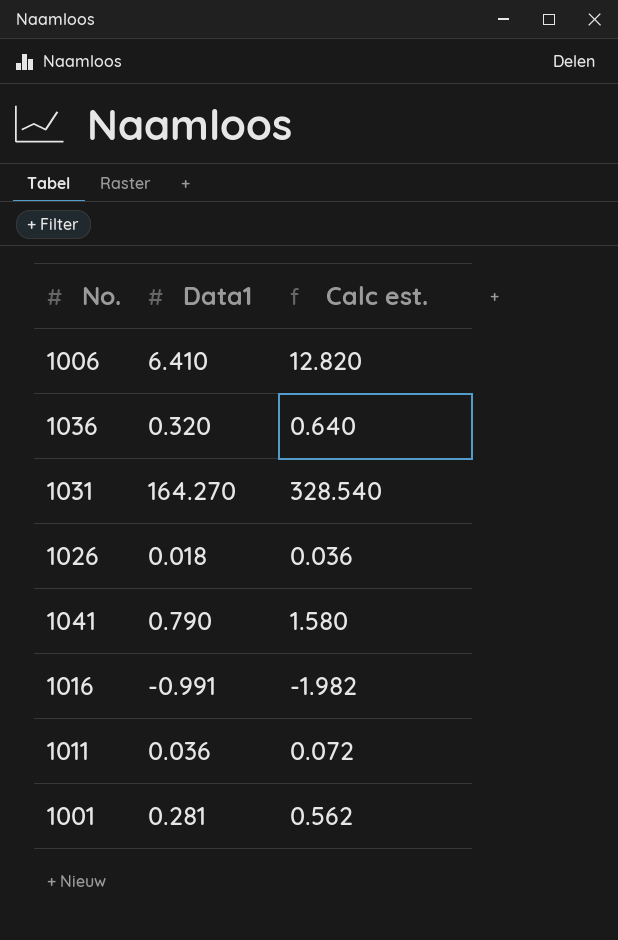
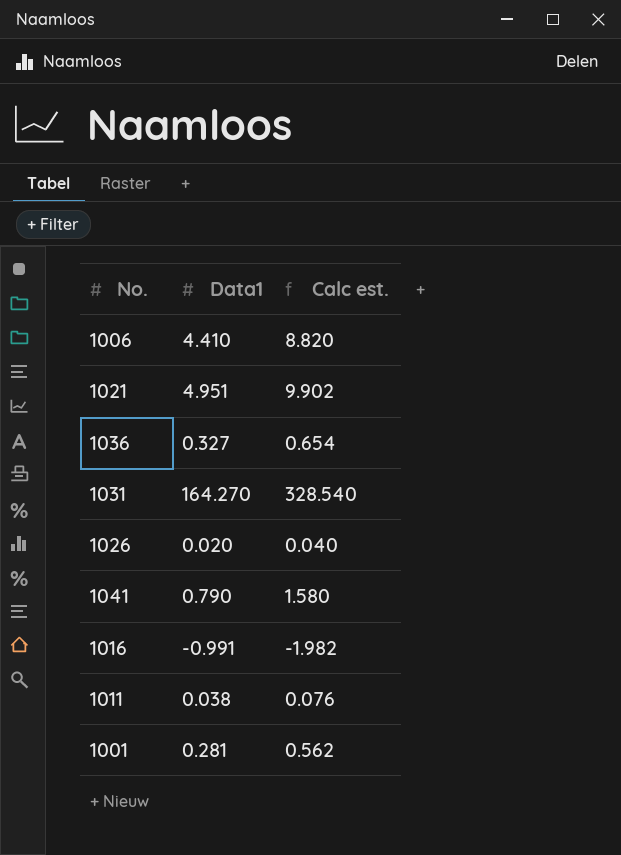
1006 | Data1: 6.410 -> 4.410
1006 | Calc est.: 12.820 -> 8.820
row 1021: none -> 4.951 | 9.902
1036 | Data1: 0.320 -> 0.327
1036 | Calc est.: 0.640 -> 0.654
1026 | Data1: 0.018 -> 0.020
1026 | Calc est.: 0.036 -> 0.040
1011 | Data1: 0.036 -> 0.038
1011 | Calc est.: 0.072 -> 0.076

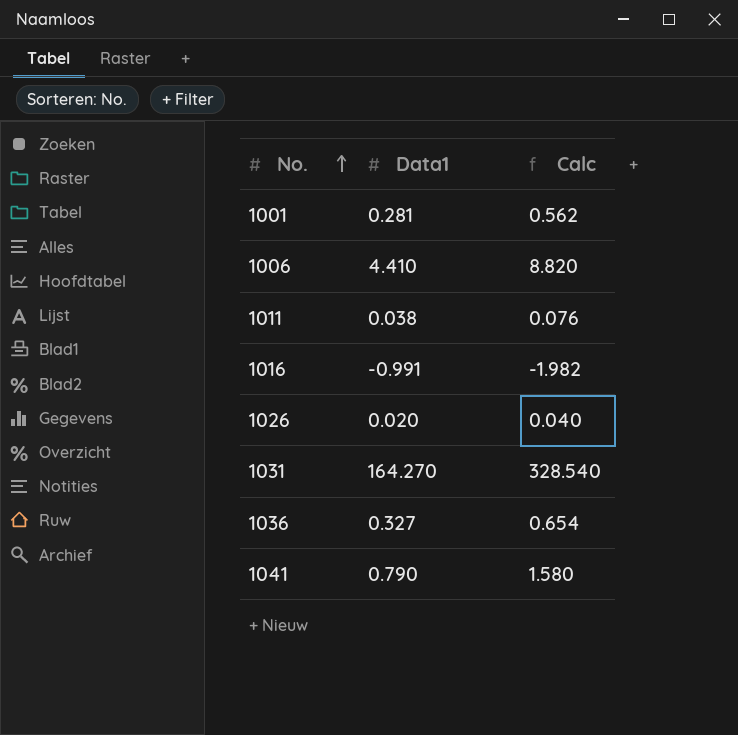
row order: none -> No. ascending
column name: Calc est. -> Calc
row 1021: 4.951 | 9.902 -> none

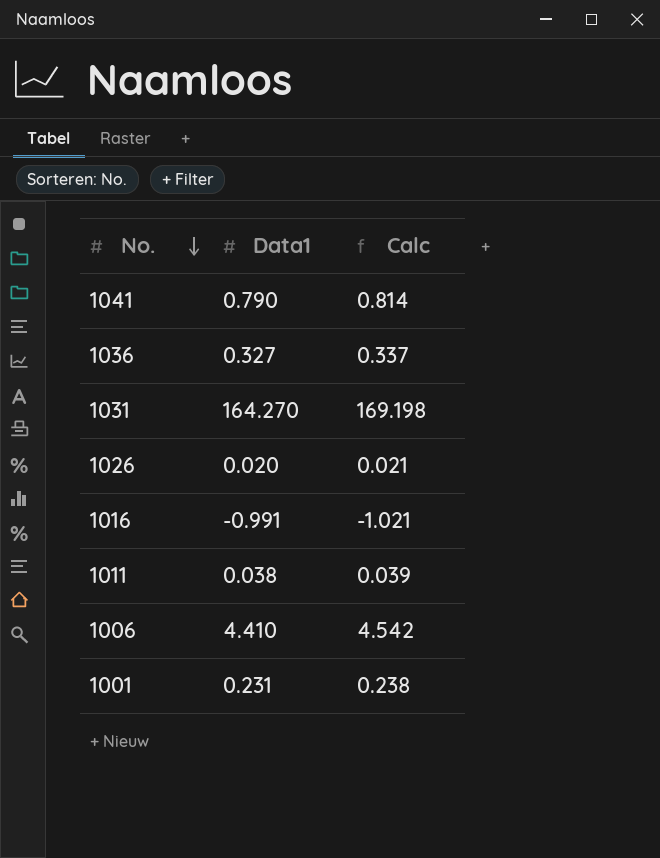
row order: No. ascending -> No. descending
column Calc | formula: [Data1] * 2 -> [Data1] * 1.03
1001 | Data1: 0.281 -> 0.231

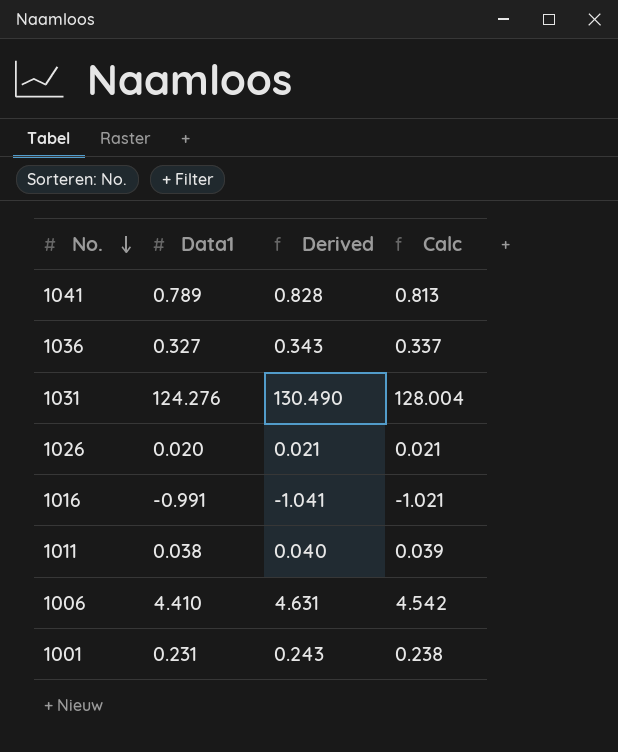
column Derived | formula: none -> [Data1] * 1.05
1041 | Data1: 0.790 -> 0.789
1041 | Calc: 0.814 -> 0.813
1031 | Data1: 164.270 -> 124.276
1031 | Calc: 169.198 -> 128.004

